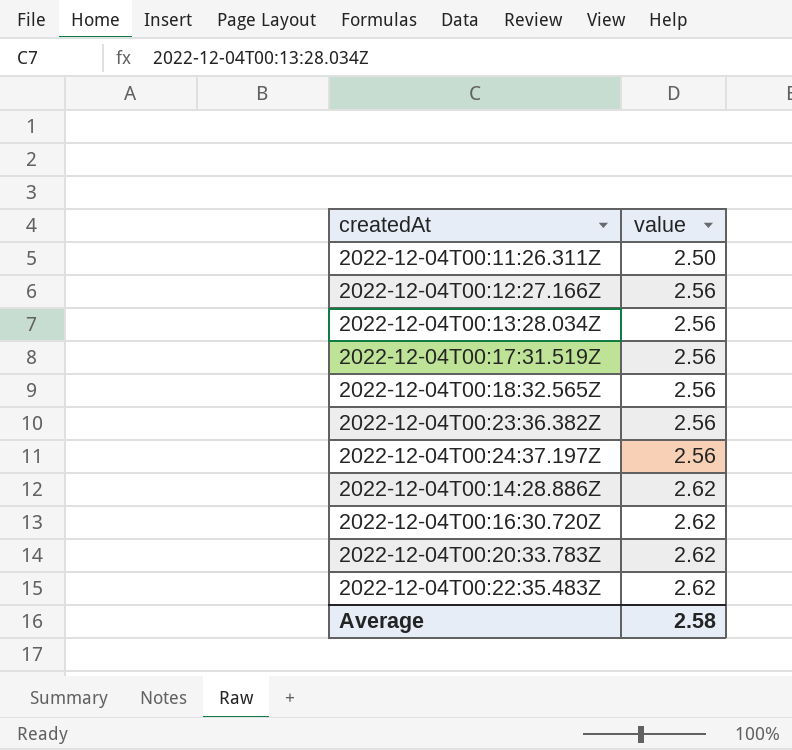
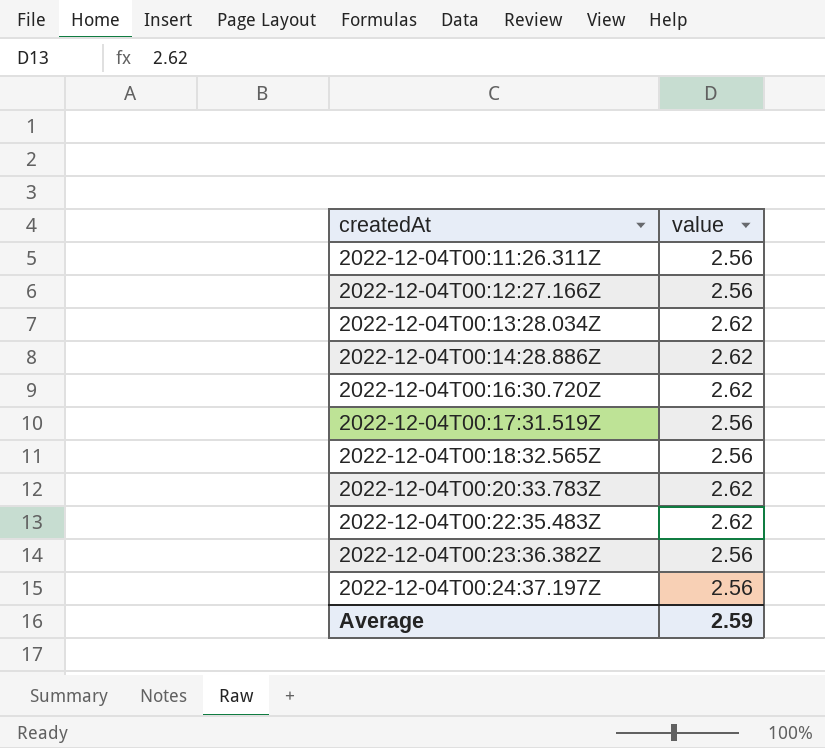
row order: value ascending -> createdAt ascending
2022-12-04T00:11:26.311Z | value: 2.50 -> 2.56
2022-12-04T00:13:28.034Z | value: 2.56 -> 2.62
Average | value: 2.58 -> 2.59

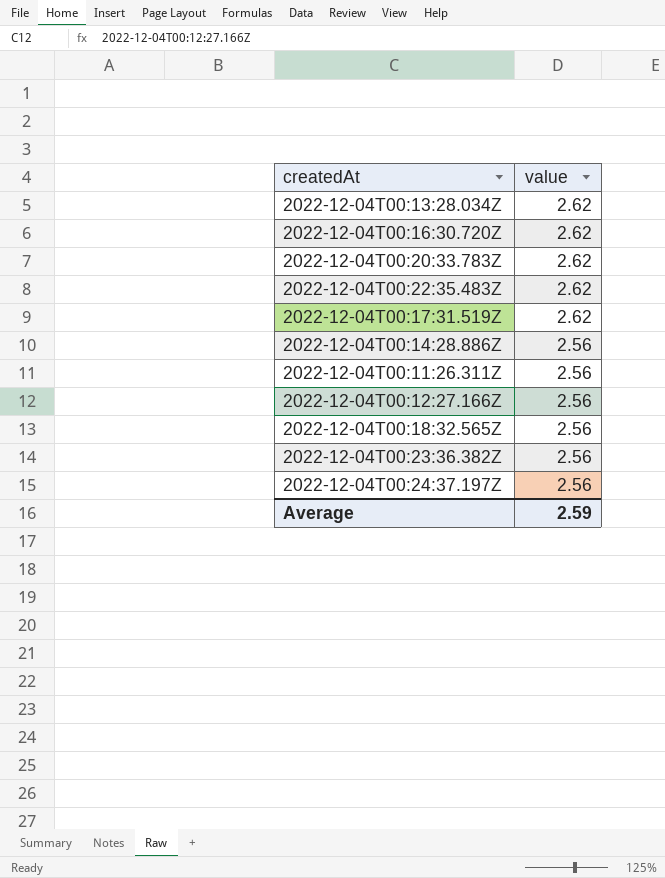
row order: createdAt ascending -> value descending
2022-12-04T00:17:31.519Z | value: 2.56 -> 2.62
2022-12-04T00:14:28.886Z | value: 2.62 -> 2.56

